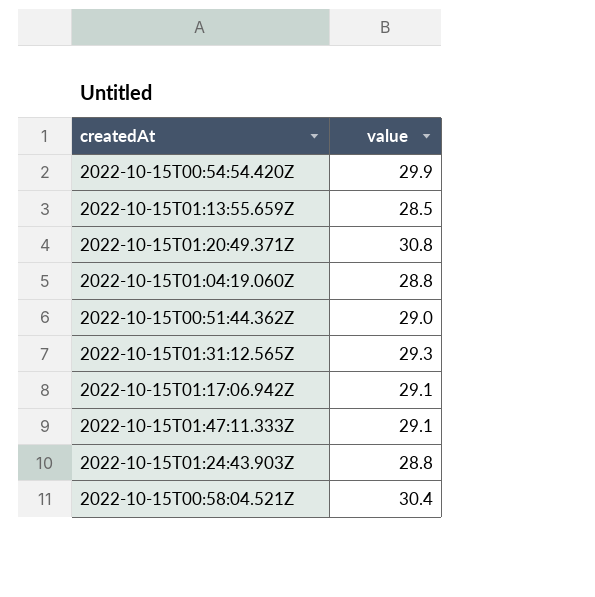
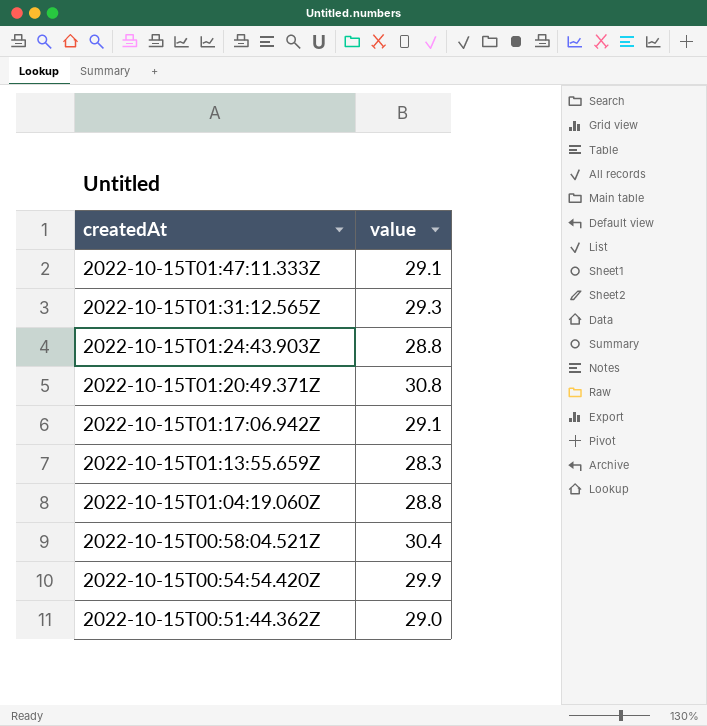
row order: none -> createdAt descending
2022-10-15T01:13:55.659Z | value: 28.5 -> 28.3

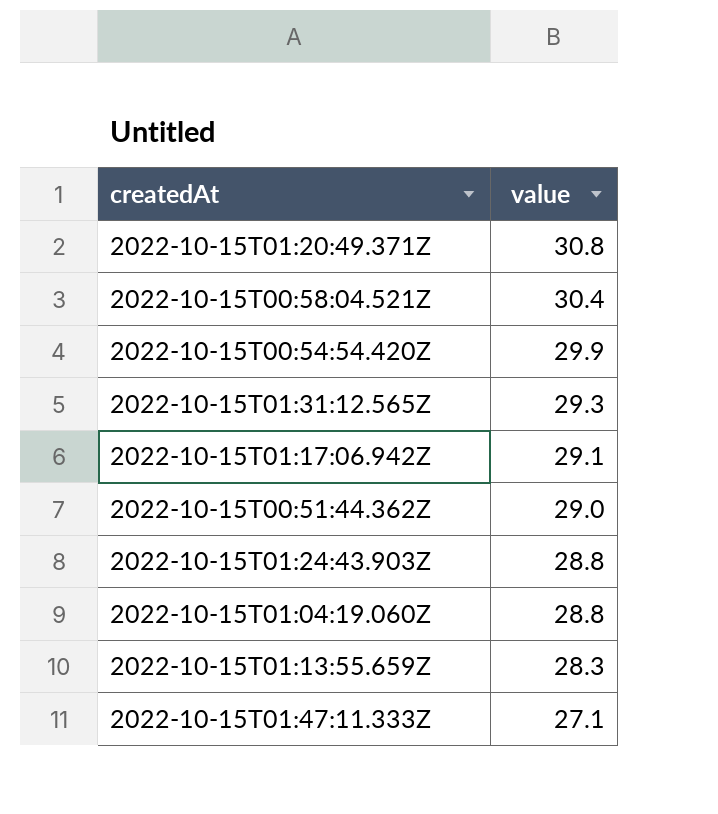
row order: createdAt descending -> value descending
2022-10-15T01:47:11.333Z | value: 29.1 -> 27.1

